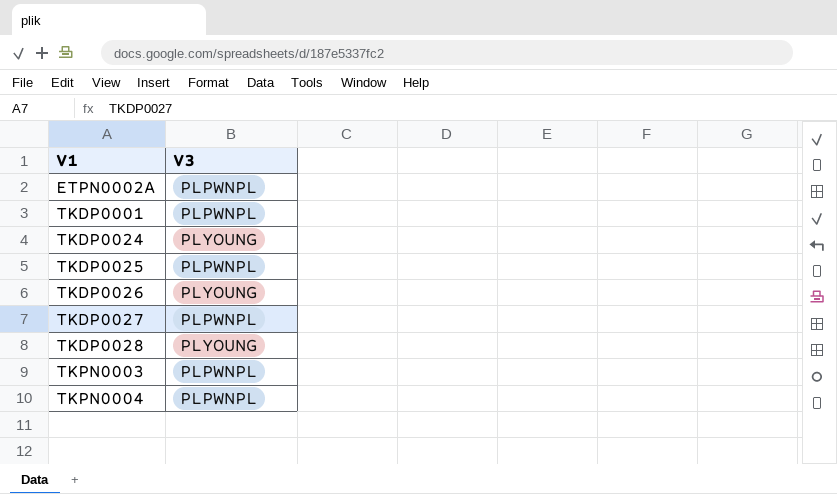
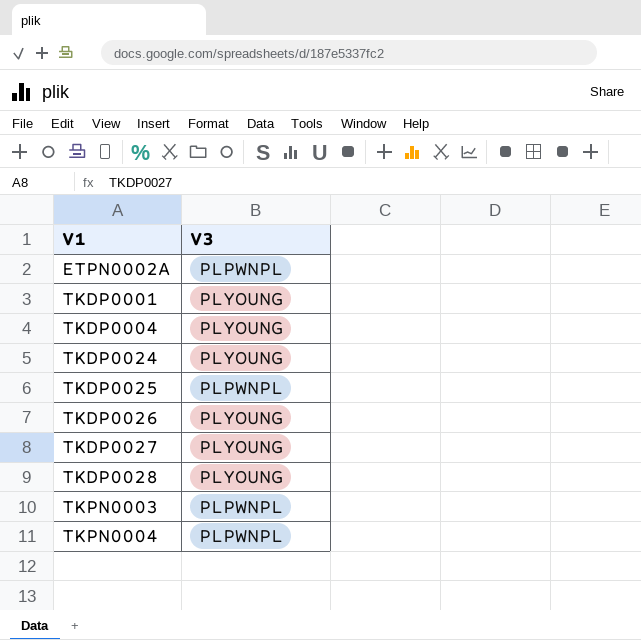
TKDP0001 | V3: PLPWNPL -> PLYOUNG
row TKDP0004: none -> PLYOUNG
TKDP0027 | V3: PLPWNPL -> PLYOUNG

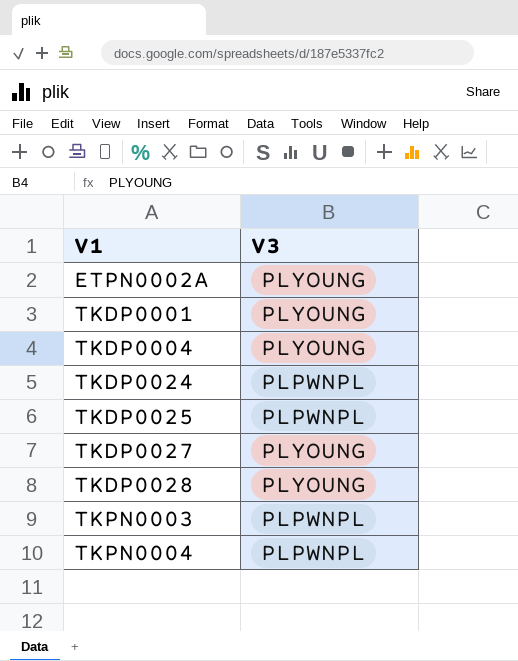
row TKDP0026: PLYOUNG -> none
ETPN0002A | V3: PLPWNPL -> PLYOUNG
TKDP0024 | V3: PLYOUNG -> PLPWNPL

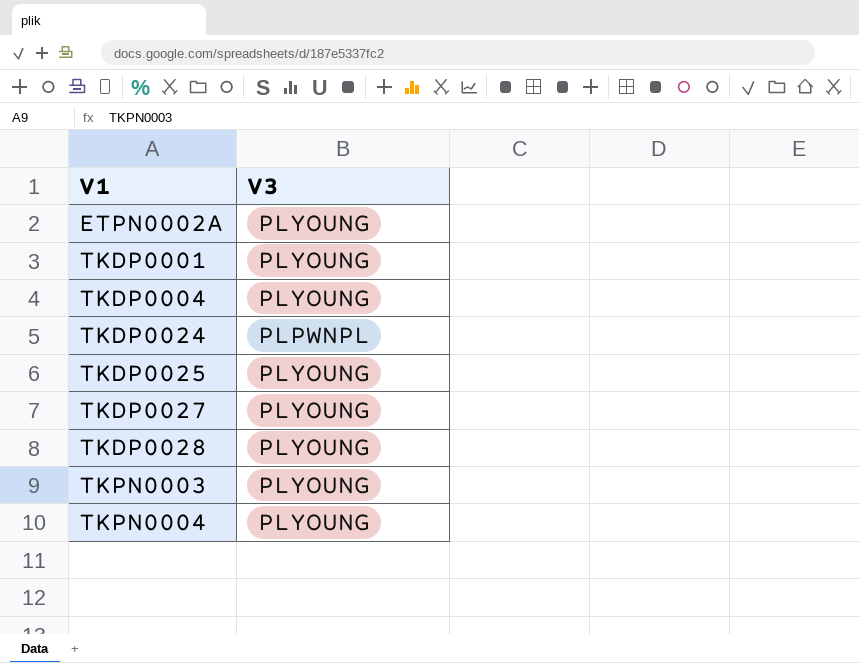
TKDP0025 | V3: PLPWNPL -> PLYOUNG
TKPN0003 | V3: PLPWNPL -> PLYOUNG
TKPN0004 | V3: PLPWNPL -> PLYOUNG

